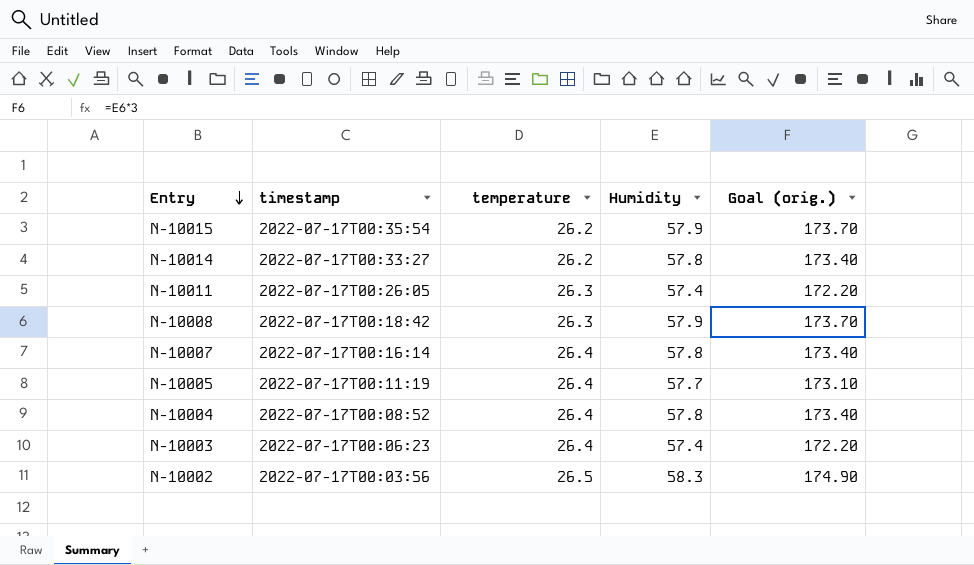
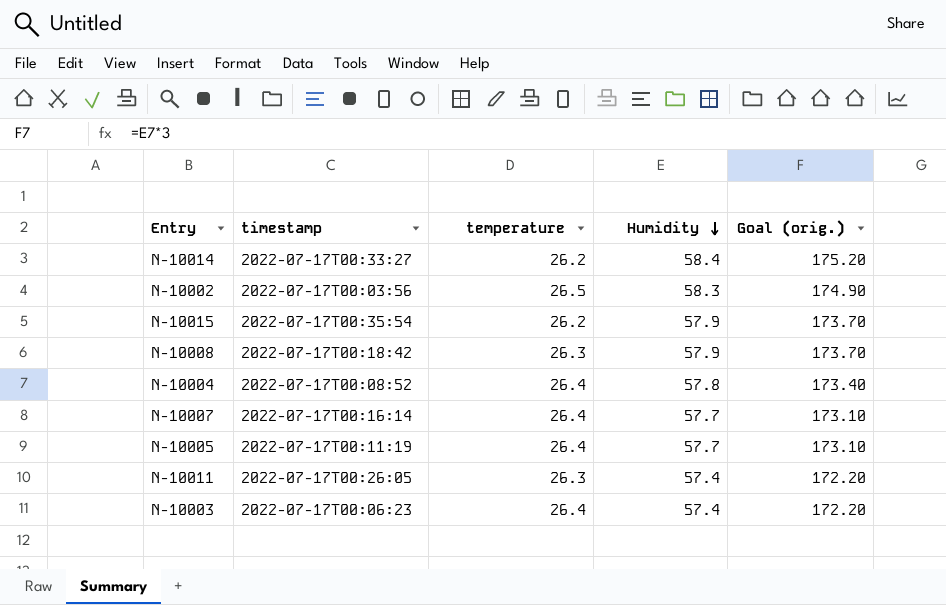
row order: Entry descending -> Humidity descending
N-10014 | Humidity: 57.8 -> 58.4
N-10014 | Goal (orig.): 173.40 -> 175.20
N-10007 | Humidity: 57.8 -> 57.7
N-10007 | Goal (orig.): 173.40 -> 173.10

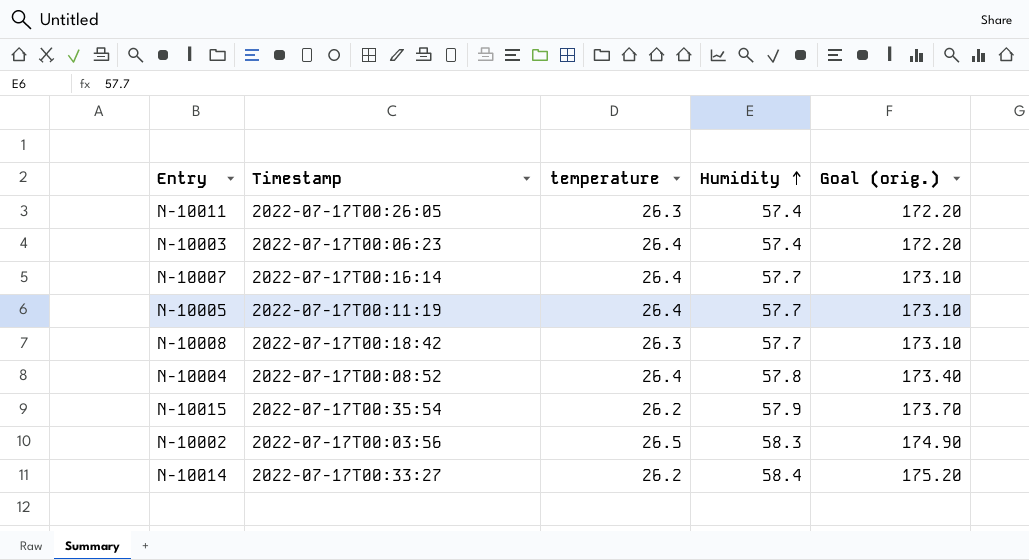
row order: Humidity descending -> Humidity ascending
column name: timestamp -> Timestamp
N-10008 | Humidity: 57.9 -> 57.7
N-10008 | Goal (orig.): 173.70 -> 173.10

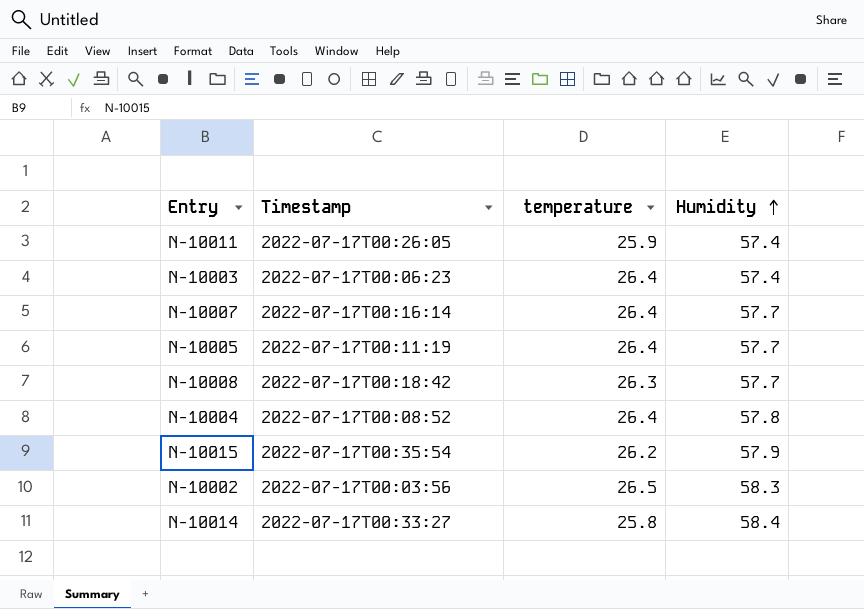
column Goal (orig.) | formula: [Humidity] * 3 -> none
N-10011 | temperature: 26.3 -> 25.9
N-10014 | temperature: 26.2 -> 25.8

